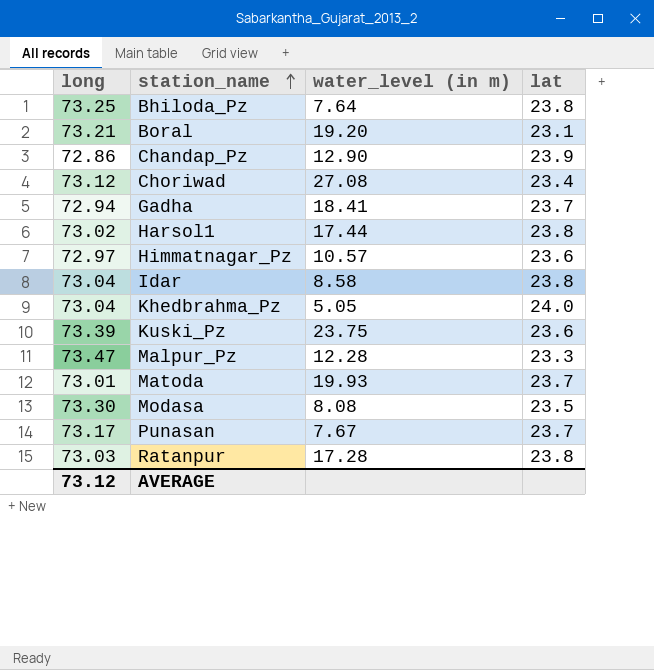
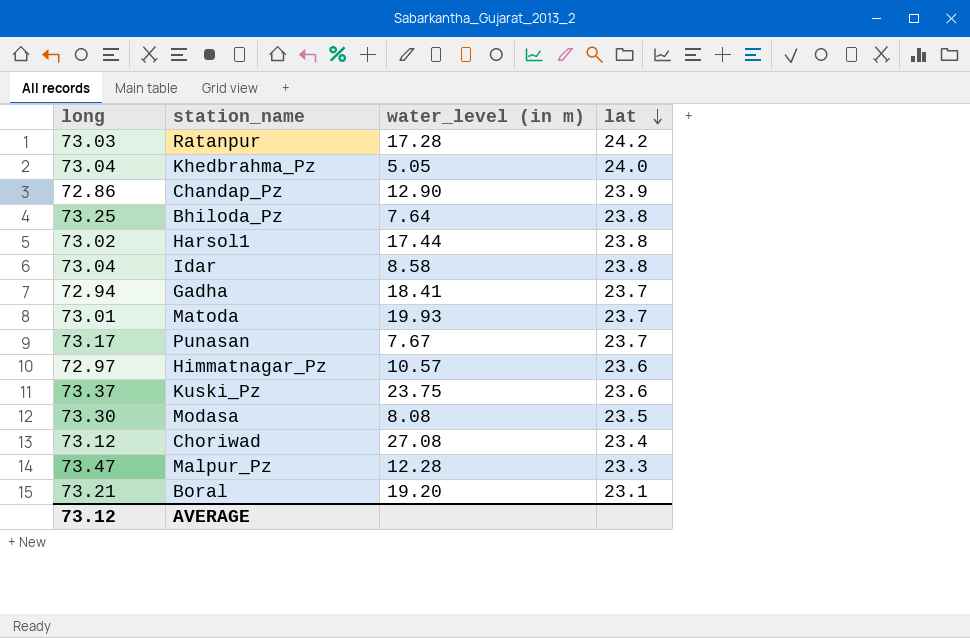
row order: station_name ascending -> lat descending
Ratanpur | lat: 23.8 -> 24.2
Kuski_Pz | long: 73.39 -> 73.37

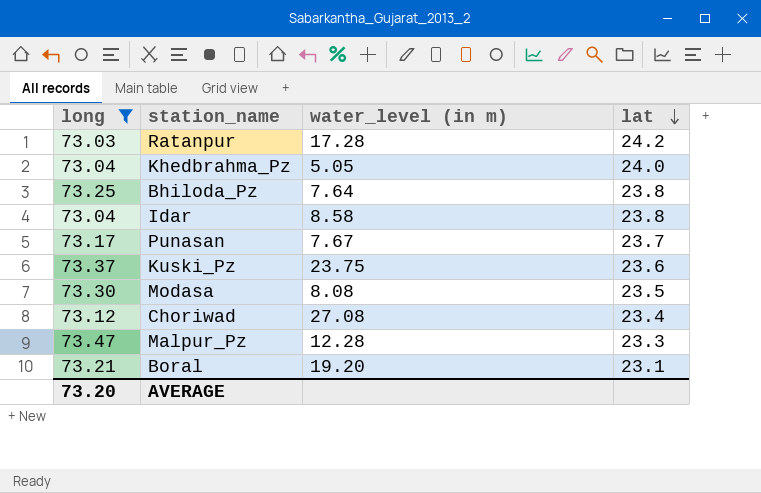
filter: none -> long >= 73.03
AVERAGE | long: 73.12 -> 73.20

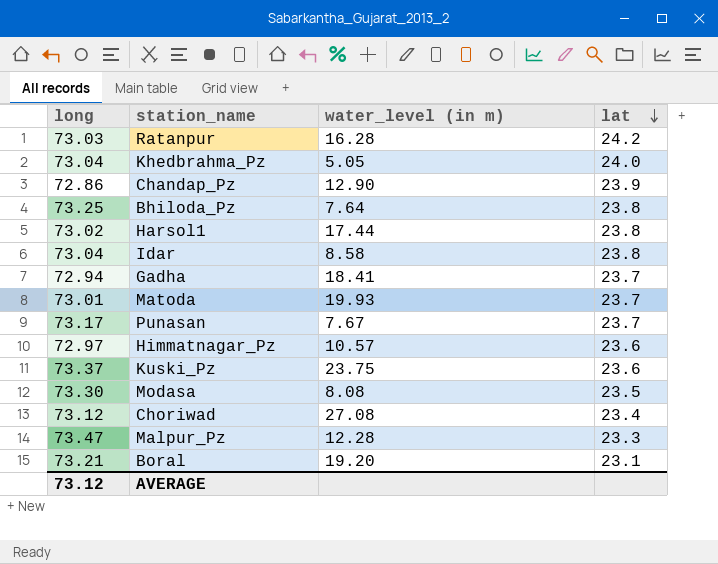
filter: long >= 73.03 -> none
Ratanpur | water_level (in m): 17.28 -> 16.28
AVERAGE | long: 73.20 -> 73.12

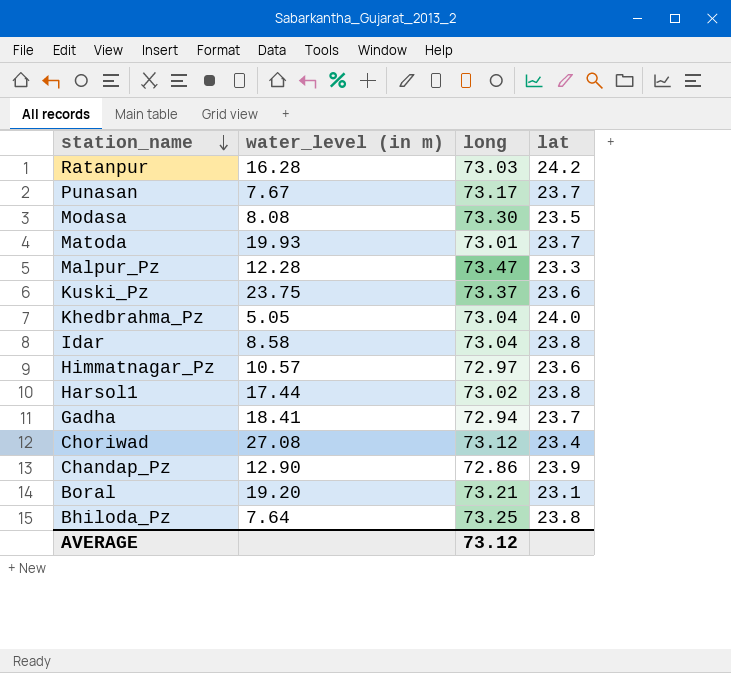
row order: lat descending -> station_name descending
column long | position: 1 -> 3

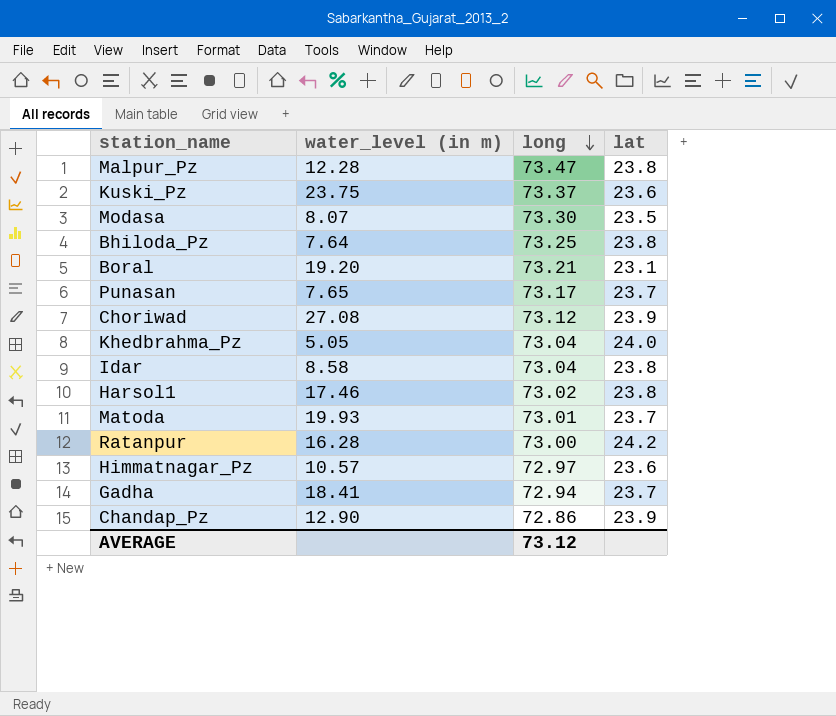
row order: station_name descending -> long descending
Malpur_Pz | lat: 23.3 -> 23.8
Modasa | water_level (in m): 8.08 -> 8.07
Punasan | water_level (in m): 7.67 -> 7.65
Choriwad | lat: 23.4 -> 23.9
Harsol1 | water_level (in m): 17.44 -> 17.46
Ratanpur | long: 73.03 -> 73.00

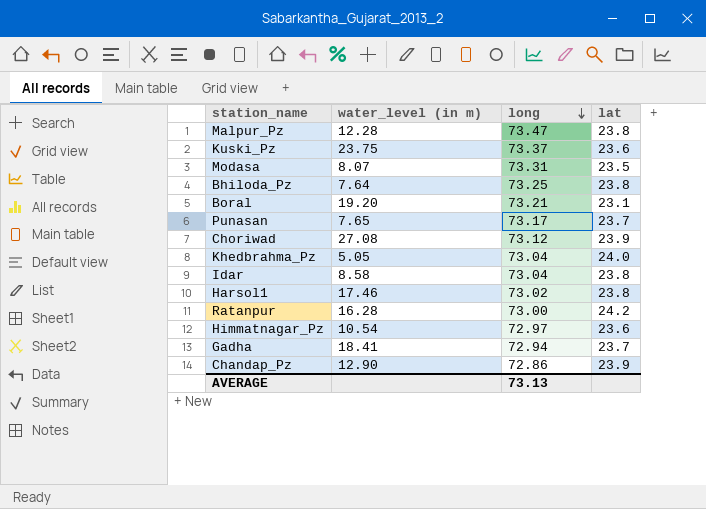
row Matoda: 19.93 | 73.01 | 23.7 -> none
Modasa | long: 73.30 -> 73.31
Himmatnagar_Pz | water_level (in m): 10.57 -> 10.54
AVERAGE | long: 73.12 -> 73.13

